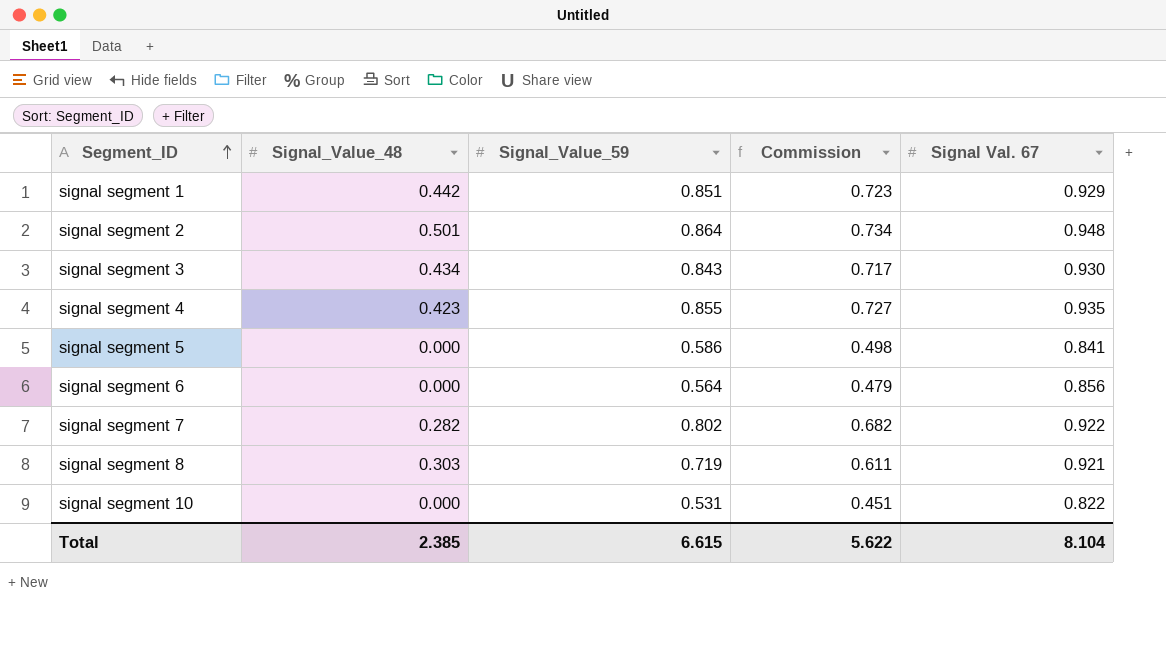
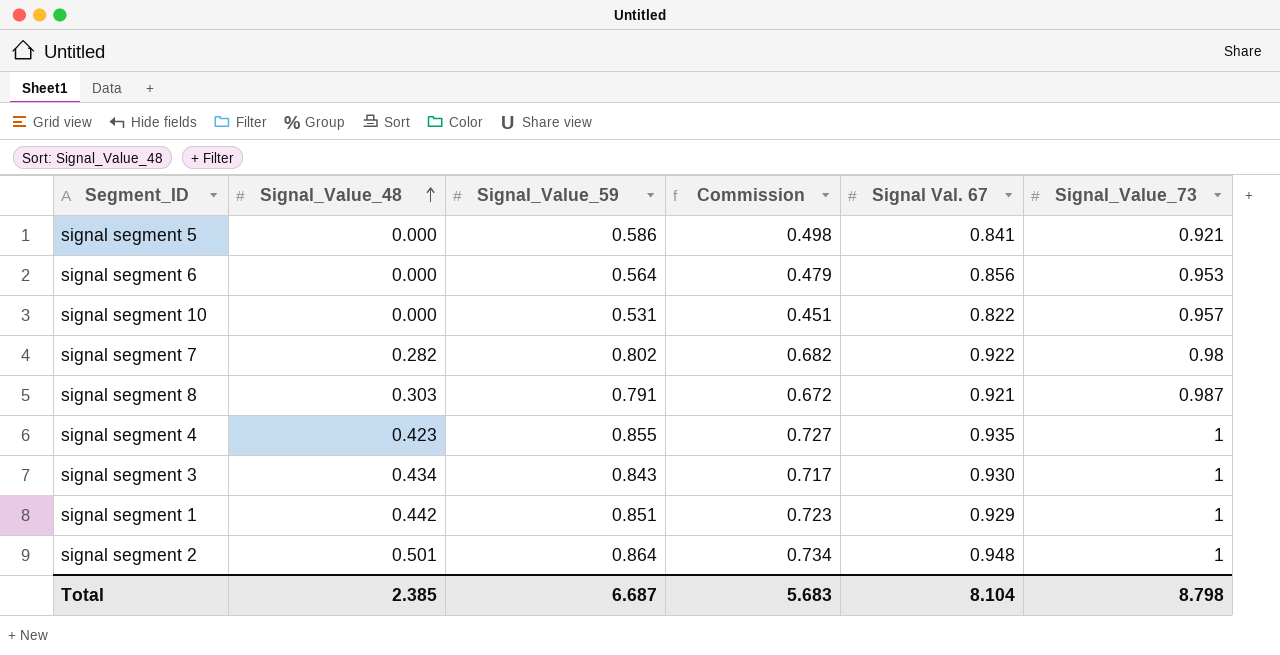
row order: Segment_ID ascending -> Signal_Value_48 ascending
column Signal_Value_73 | position: none -> 6
signal segment 8 | Signal_Value_59: 0.719 -> 0.791
signal segment 8 | Commission: 0.611 -> 0.672
Total | Signal_Value_59: 6.615 -> 6.687
Total | Commission: 5.622 -> 5.683

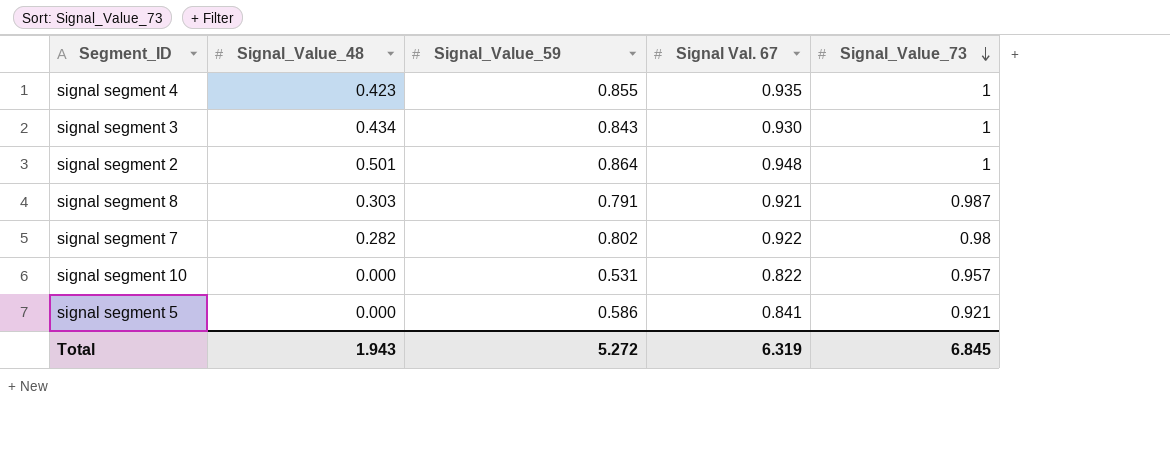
row order: Signal_Value_48 ascending -> Signal_Value_73 descending
column Commission | formula: [Signal_Value_59] * 0.85 -> none
row signal segment 6: 0.000 | 0.564 | 0.479 | 0.856 | 0.953 -> none
row signal segment 1: 0.442 | 0.851 | 0.723 | 0.929 | 1 -> none
Total | Signal_Value_48: 2.385 -> 1.943
Total | Signal_Value_59: 6.687 -> 5.272
Total | Signal Val. 67: 8.104 -> 6.319
Total | Signal_Value_73: 8.798 -> 6.845

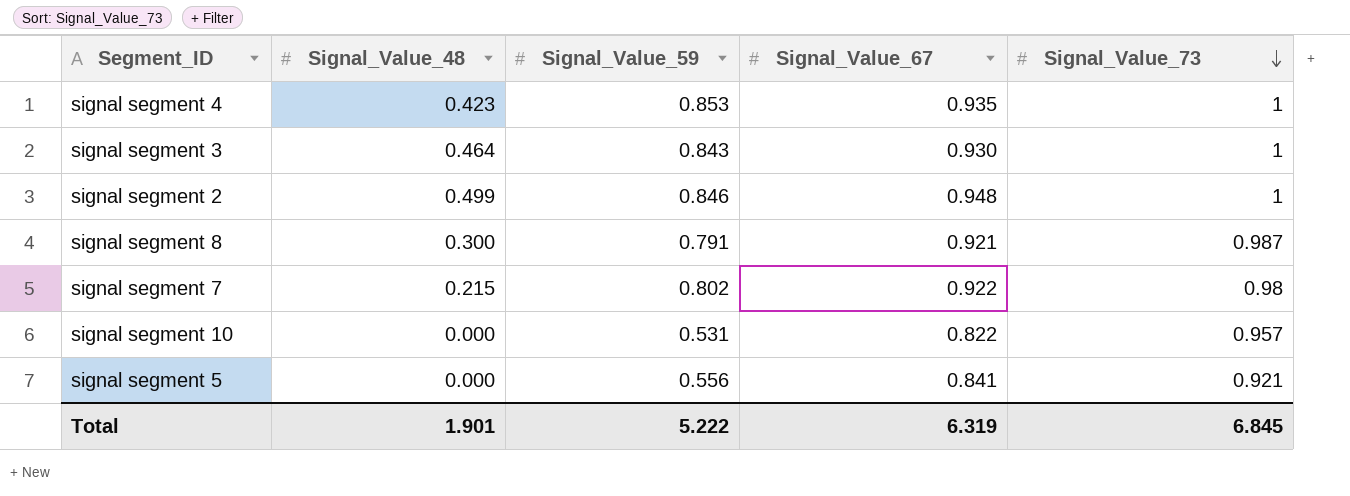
column name: Signal Val. 67 -> Signal_Value_67
signal segment 4 | Signal_Value_59: 0.855 -> 0.853
signal segment 3 | Signal_Value_48: 0.434 -> 0.464
signal segment 2 | Signal_Value_48: 0.501 -> 0.499
signal segment 2 | Signal_Value_59: 0.864 -> 0.846
signal segment 8 | Signal_Value_48: 0.303 -> 0.300
signal segment 7 | Signal_Value_48: 0.282 -> 0.215
signal segment 5 | Signal_Value_59: 0.586 -> 0.556
Total | Signal_Value_48: 1.943 -> 1.901
Total | Signal_Value_59: 5.272 -> 5.222

